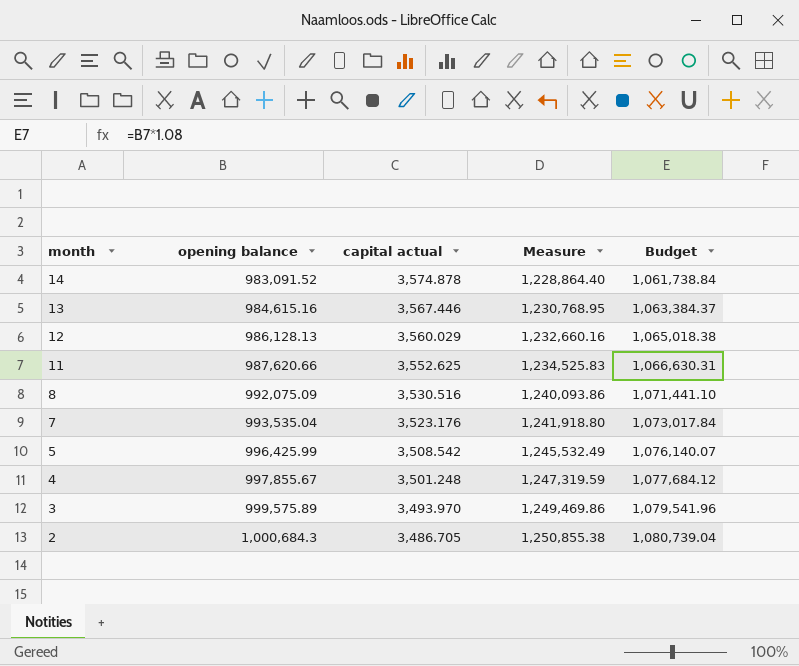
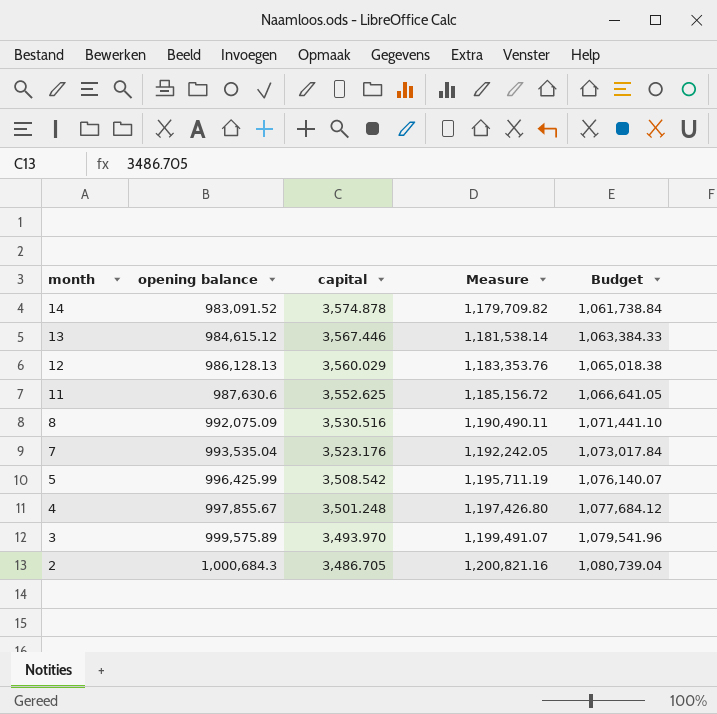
column name: capital actual -> capital
column Measure | formula: [opening balance] * 1.25 -> [opening balance] * 1.2
13 | opening balance: 984,615.16 -> 984,615.12
13 | Budget: 1,063,384.37 -> 1,063,384.33
11 | opening balance: 987,620.66 -> 987,630.6
11 | Budget: 1,066,630.31 -> 1,066,641.05

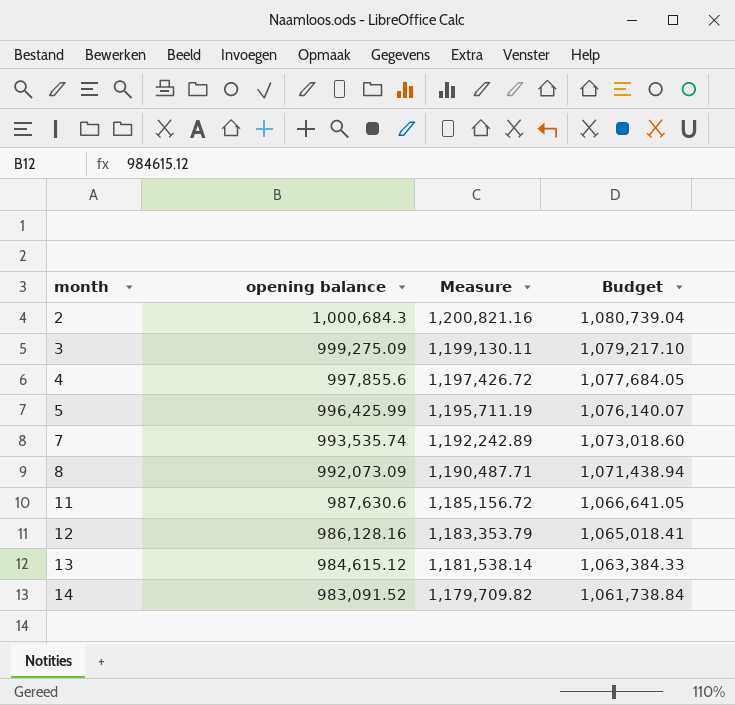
row order: month descending -> month ascending
column capital | position: 3 -> none
3 | opening balance: 999,575.89 -> 999,275.09
3 | Measure: 1,199,491.07 -> 1,199,130.11
3 | Budget: 1,079,541.96 -> 1,079,217.10
4 | opening balance: 997,855.67 -> 997,855.6
4 | Measure: 1,197,426.80 -> 1,197,426.72
4 | Budget: 1,077,684.12 -> 1,077,684.05
7 | opening balance: 993,535.04 -> 993,535.74
7 | Measure: 1,192,242.05 -> 1,192,242.89
7 | Budget: 1,073,017.84 -> 1,073,018.60
8 | opening balance: 992,075.09 -> 992,073.09
8 | Measure: 1,190,490.11 -> 1,190,487.71
8 | Budget: 1,071,441.10 -> 1,071,438.94
12 | opening balance: 986,128.13 -> 986,128.16
12 | Measure: 1,183,353.76 -> 1,183,353.79
12 | Budget: 1,065,018.38 -> 1,065,018.41

